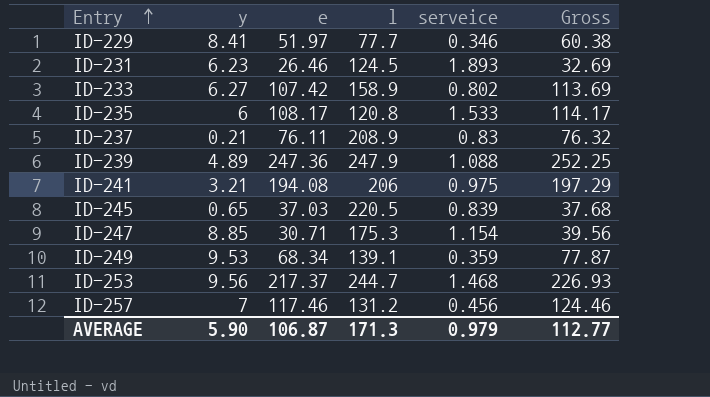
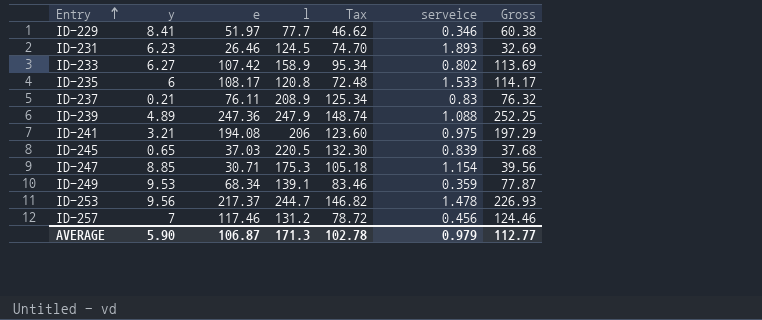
column Tax | formula: none -> [l] * 0.6
ID-253 | serveice: 1.468 -> 1.478

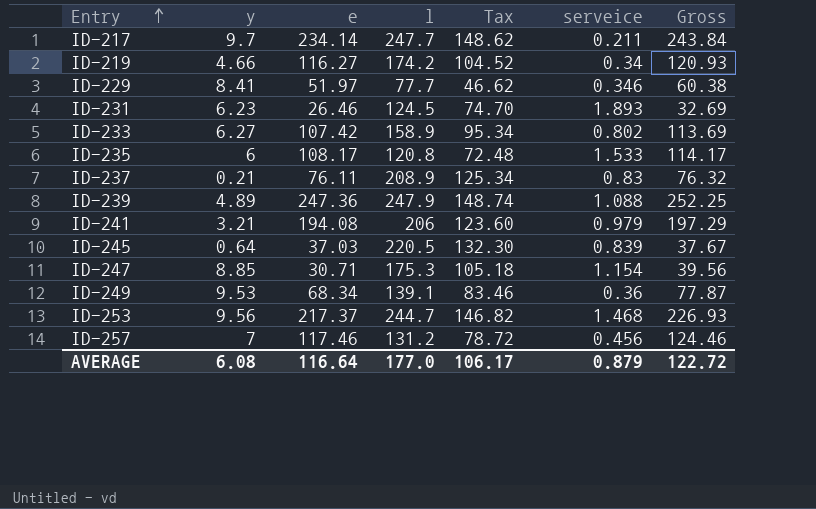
row ID-217: none -> 9.7 | 234.14 | 247.7 | 148.62 | 0.211 | 243.84
row ID-219: none -> 4.66 | 116.27 | 174.2 | 104.52 | 0.34 | 120.93
ID-241 | serveice: 0.975 -> 0.979
ID-245 | y: 0.65 -> 0.64
ID-245 | Gross: 37.68 -> 37.67
ID-249 | serveice: 0.359 -> 0.36
ID-253 | serveice: 1.478 -> 1.468
AVERAGE | y: 5.90 -> 6.08
AVERAGE | e: 106.87 -> 116.64
AVERAGE | l: 171.3 -> 177.0
AVERAGE | Tax: 102.78 -> 106.17
AVERAGE | serveice: 0.979 -> 0.879
AVERAGE | Gross: 112.77 -> 122.72

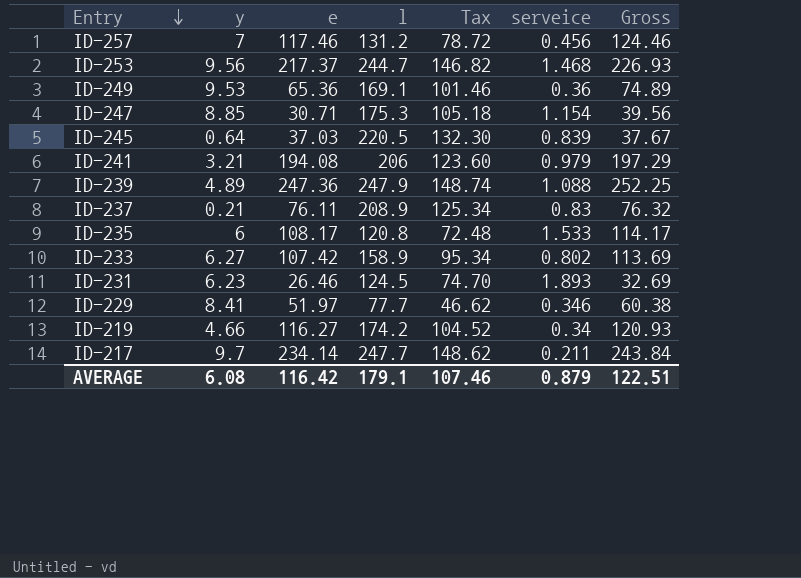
row order: Entry ascending -> Entry descending
ID-249 | e: 68.34 -> 65.36
ID-249 | l: 139.1 -> 169.1
ID-249 | Tax: 83.46 -> 101.46
ID-249 | Gross: 77.87 -> 74.89
AVERAGE | e: 116.64 -> 116.42
AVERAGE | l: 177.0 -> 179.1
AVERAGE | Tax: 106.17 -> 107.46
AVERAGE | Gross: 122.72 -> 122.51

